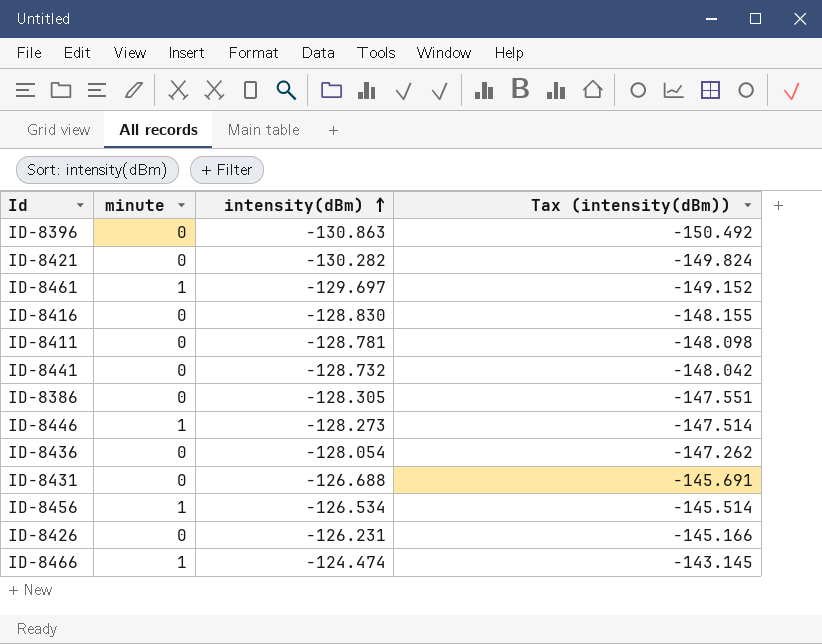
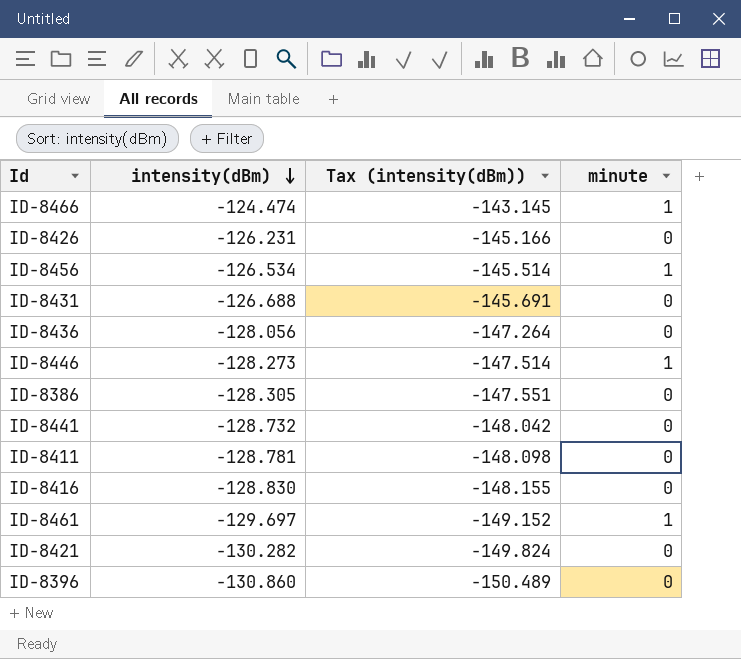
row order: intensity(dBm) ascending -> intensity(dBm) descending
column minute | position: 2 -> 4
ID-8436 | intensity(dBm): -128.054 -> -128.056
ID-8436 | Tax (intensity(dBm)): -147.262 -> -147.264
ID-8396 | intensity(dBm): -130.863 -> -130.860
ID-8396 | Tax (intensity(dBm)): -150.492 -> -150.489

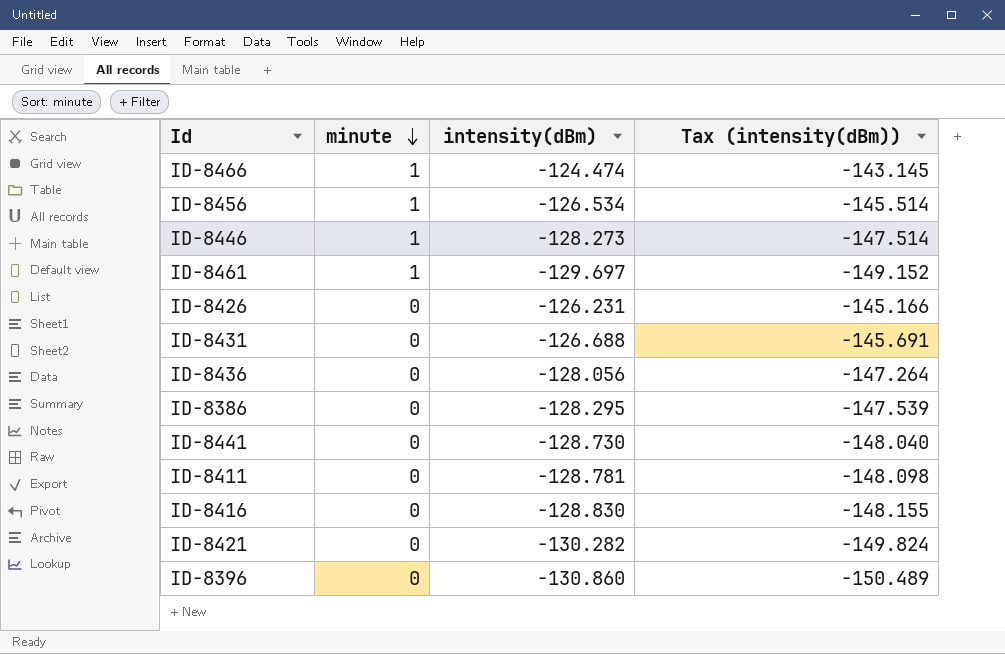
row order: intensity(dBm) descending -> minute descending
column minute | position: 4 -> 2
ID-8386 | intensity(dBm): -128.305 -> -128.295
ID-8386 | Tax (intensity(dBm)): -147.551 -> -147.539
ID-8441 | intensity(dBm): -128.732 -> -128.730
ID-8441 | Tax (intensity(dBm)): -148.042 -> -148.040

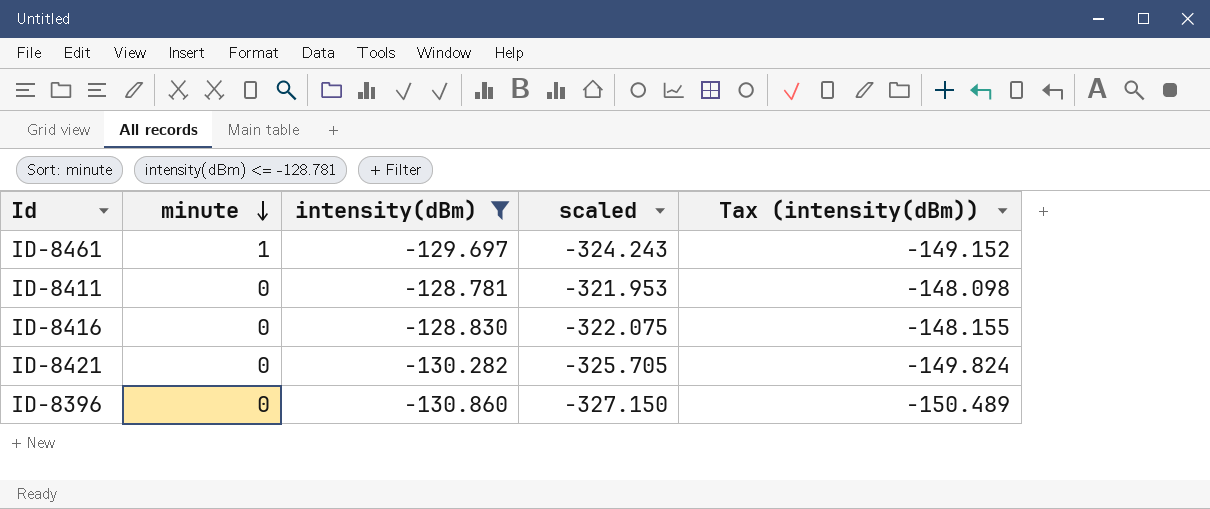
filter: none -> intensity(dBm) <= -128.781
column scaled | formula: none -> [intensity(dBm)] * 2.5

